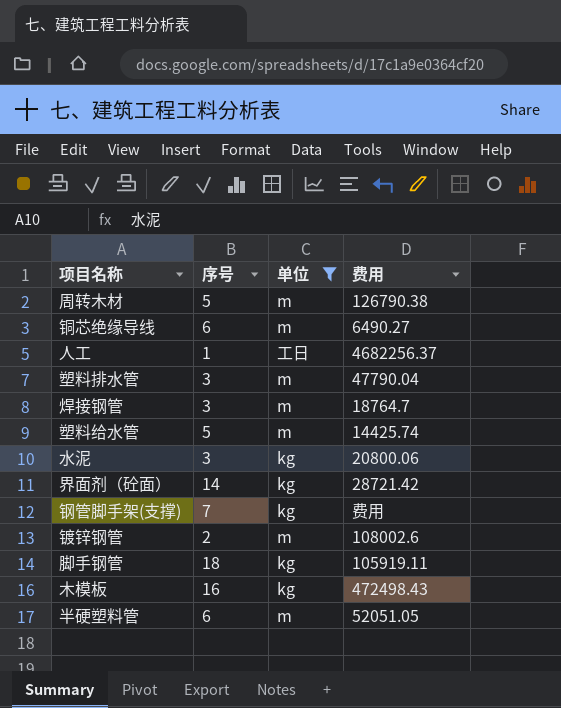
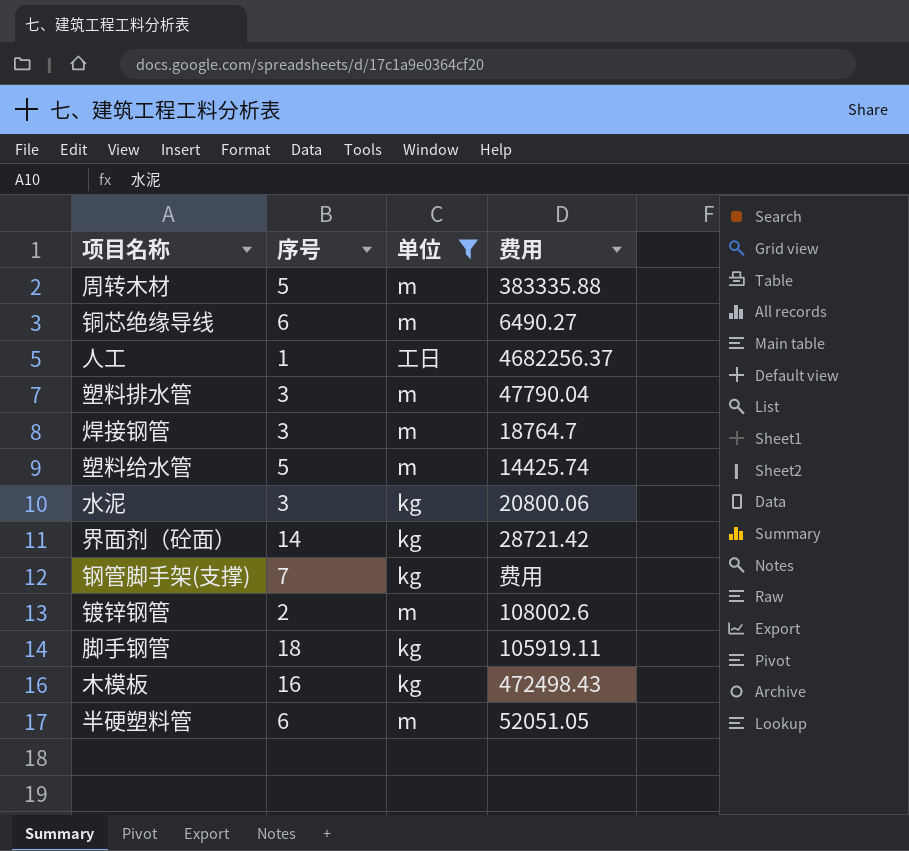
周转木材 | 费用: 126790.38 -> 383335.88

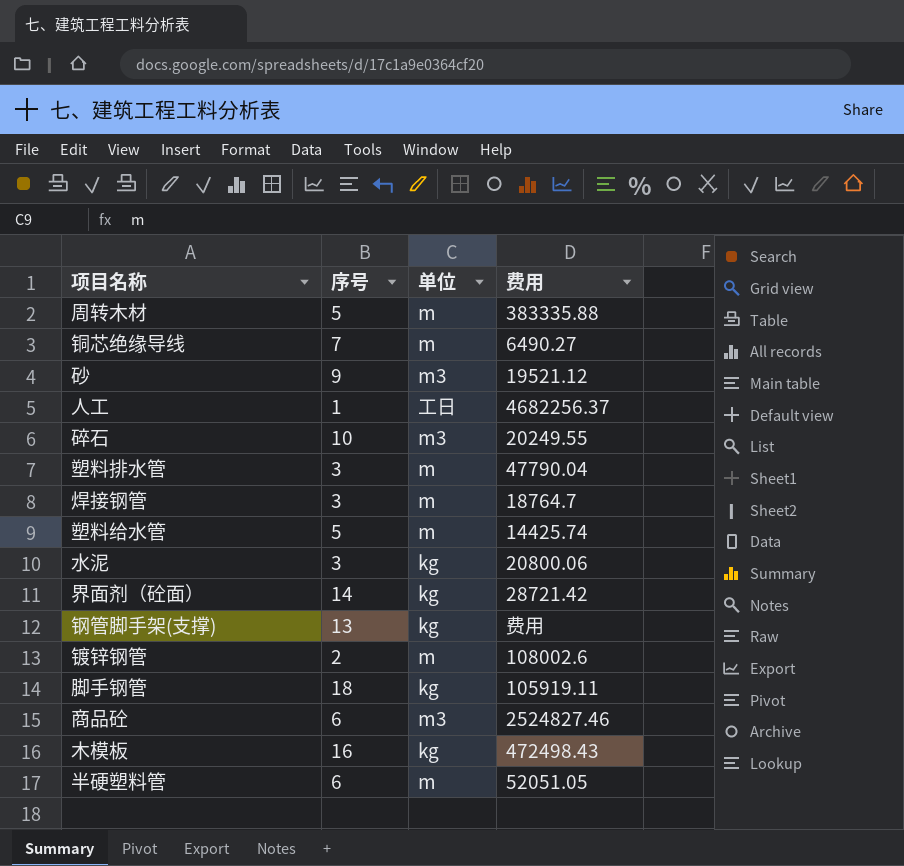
filter: 单位 != m3 -> none
铜芯绝缘导线 | 序号: 6 -> 7
钢管脚手架(支撑) | 序号: 7 -> 13

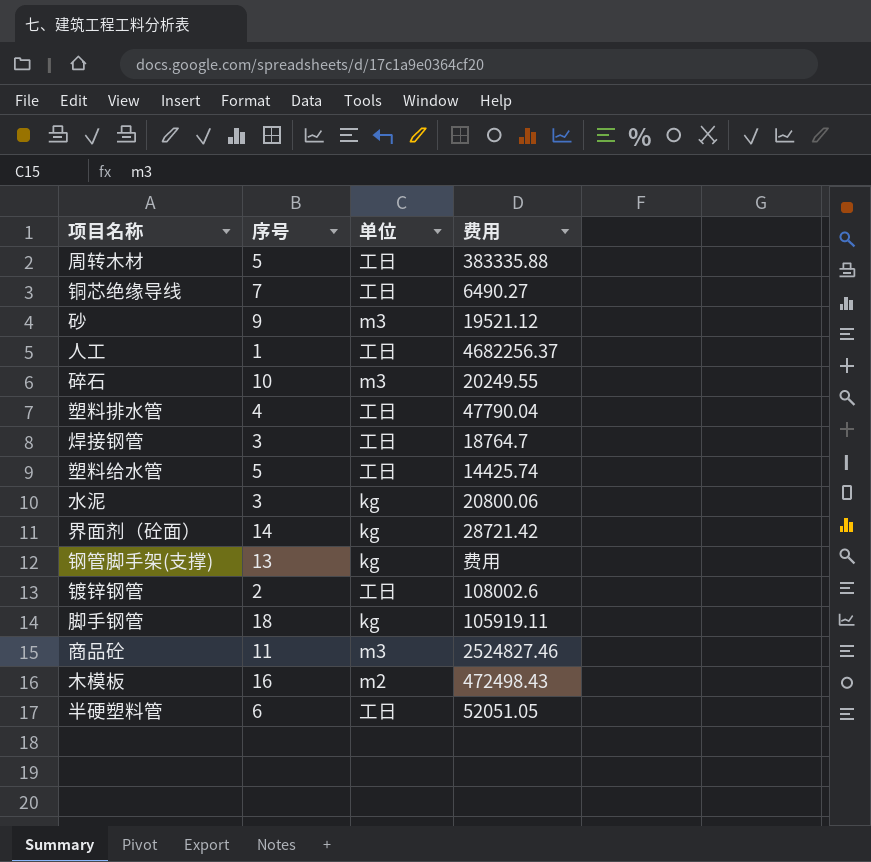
周转木材 | 单位: m -> 工日
铜芯绝缘导线 | 单位: m -> 工日
塑料排水管 | 序号: 3 -> 4
塑料排水管 | 单位: m -> 工日
焊接钢管 | 单位: m -> 工日
塑料给水管 | 单位: m -> 工日
镀锌钢管 | 单位: m -> 工日
商品砼 | 序号: 6 -> 11
木模板 | 单位: kg -> m2
半硬塑料管 | 单位: m -> 工日

